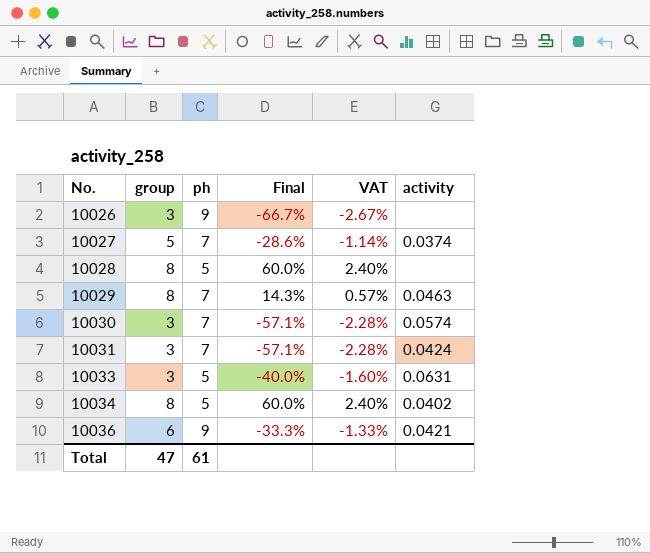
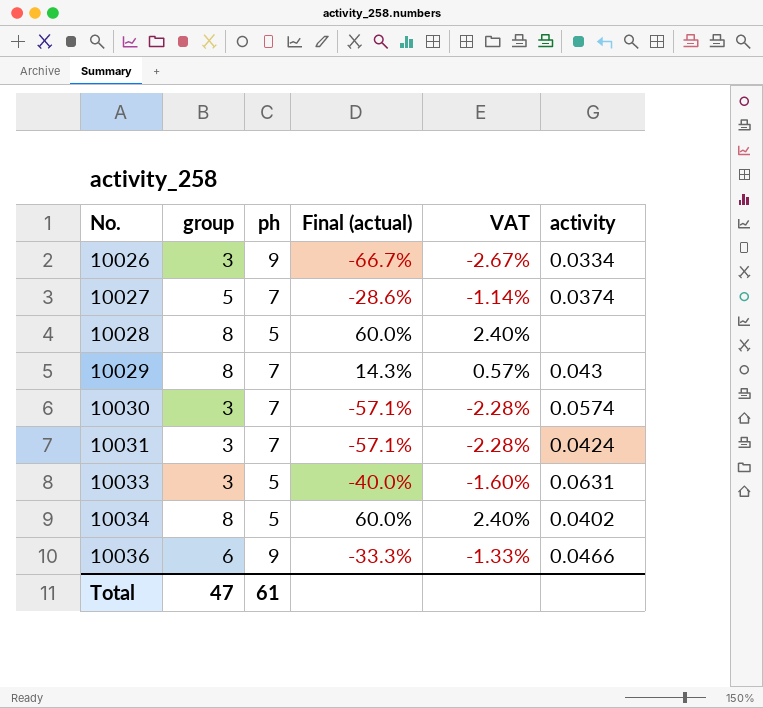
column name: Final -> Final (actual)
10026 | activity: none -> 0.0334
10029 | activity: 0.0463 -> 0.043
10036 | activity: 0.0421 -> 0.0466

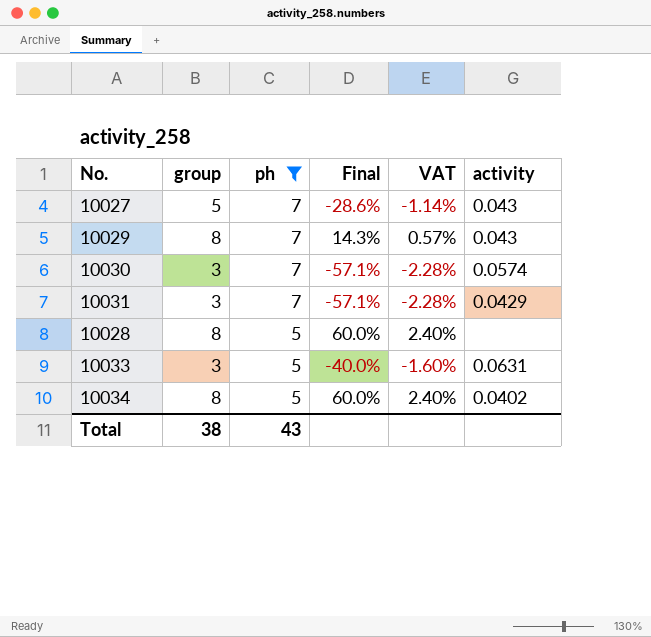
filter: none -> ph != 9
row order: No. ascending -> ph descending
column name: Final (actual) -> Final
10027 | activity: 0.0374 -> 0.043
10031 | activity: 0.0424 -> 0.0429
Total | group: 47 -> 38
Total | ph: 61 -> 43

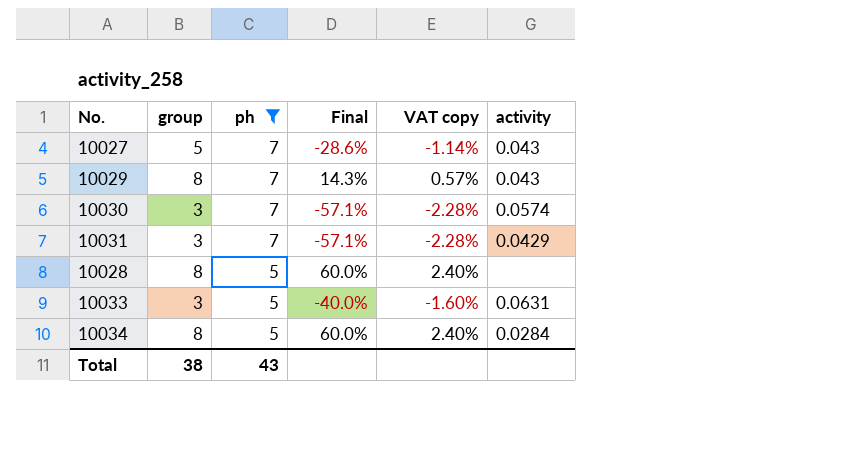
column name: VAT -> VAT copy
10034 | activity: 0.0402 -> 0.0284

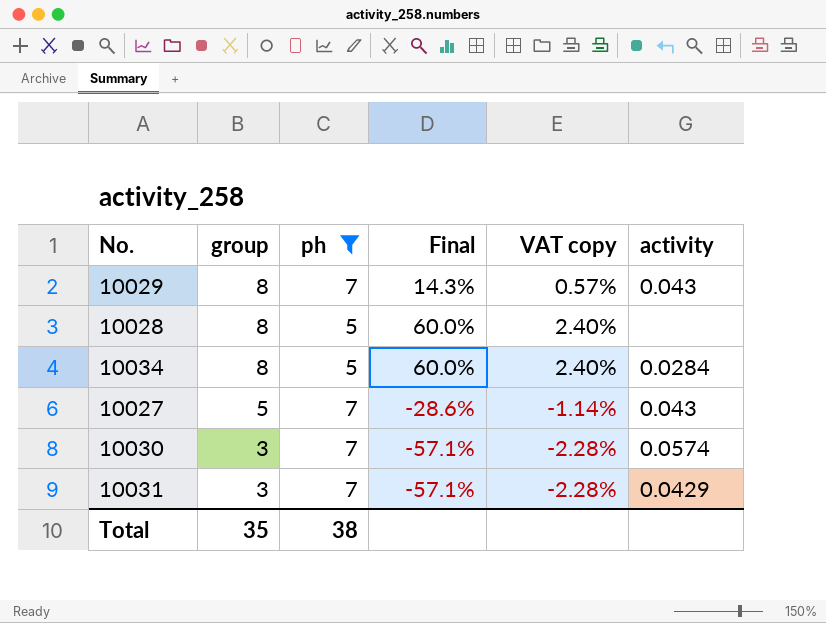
row order: ph descending -> group descending
row 10033: 3 | 5 | -40.0% | -1.60% | 0.0631 -> none
Total | group: 38 -> 35
Total | ph: 43 -> 38

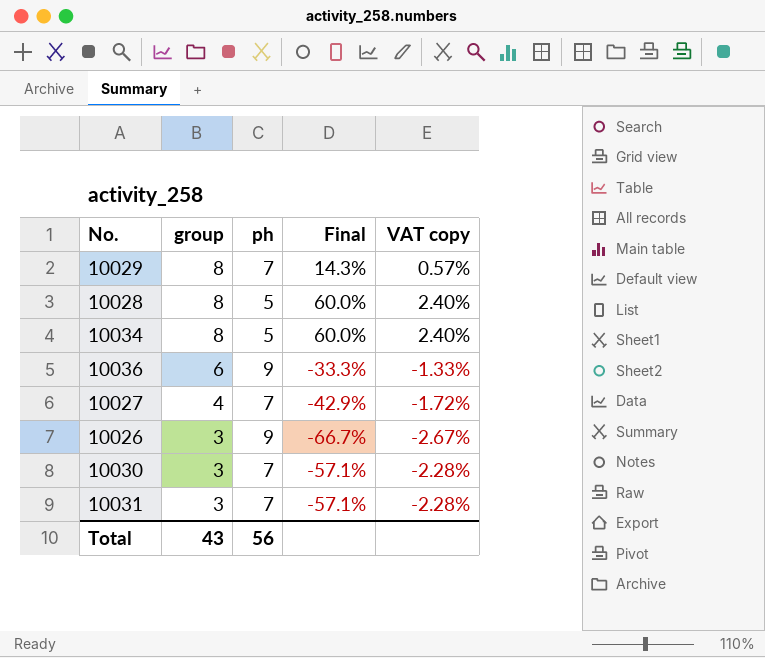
filter: ph != 9 -> none
column activity | position: 6 -> none
10027 | group: 5 -> 4
10027 | Final: -28.6% -> -42.9%
10027 | VAT copy: -1.14% -> -1.72%
Total | group: 35 -> 43
Total | ph: 38 -> 56

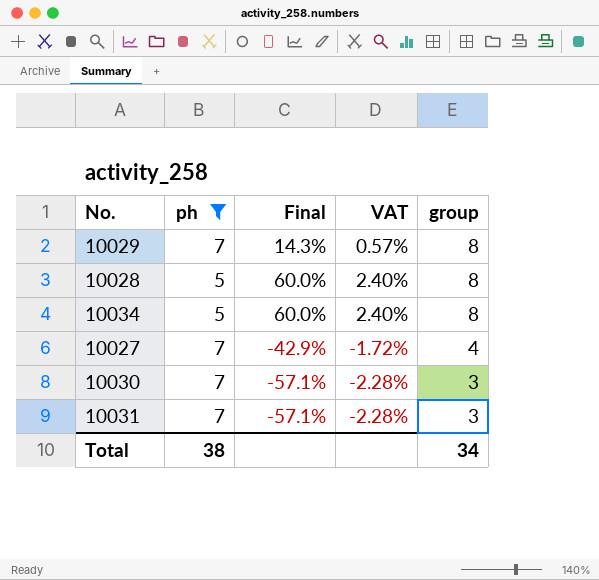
filter: none -> ph != 9
column name: VAT copy -> VAT
column group | position: 2 -> 5
Total | ph: 56 -> 38
Total | group: 43 -> 34

